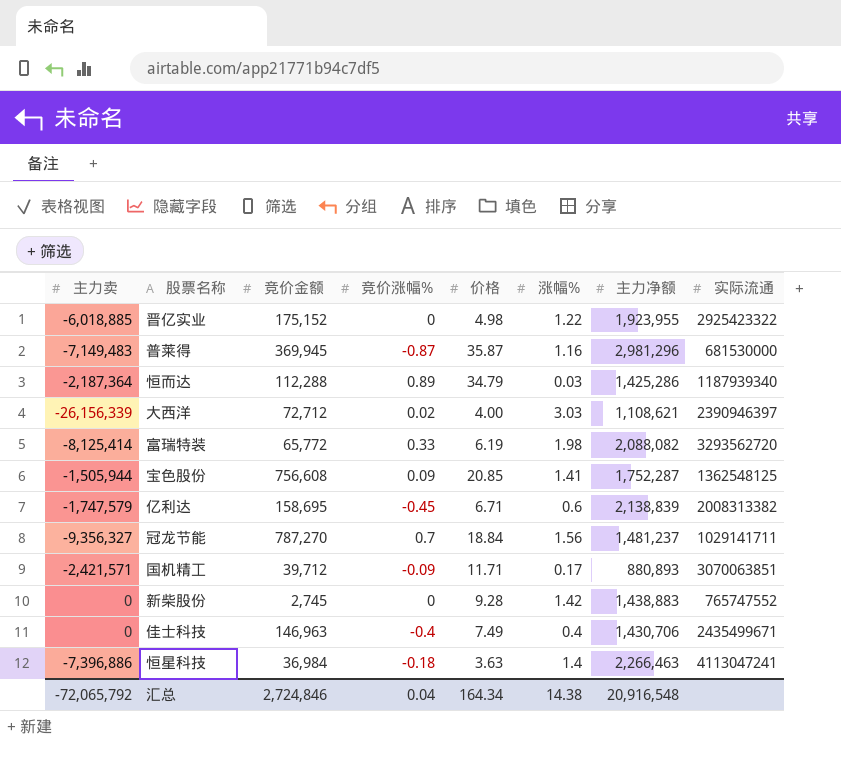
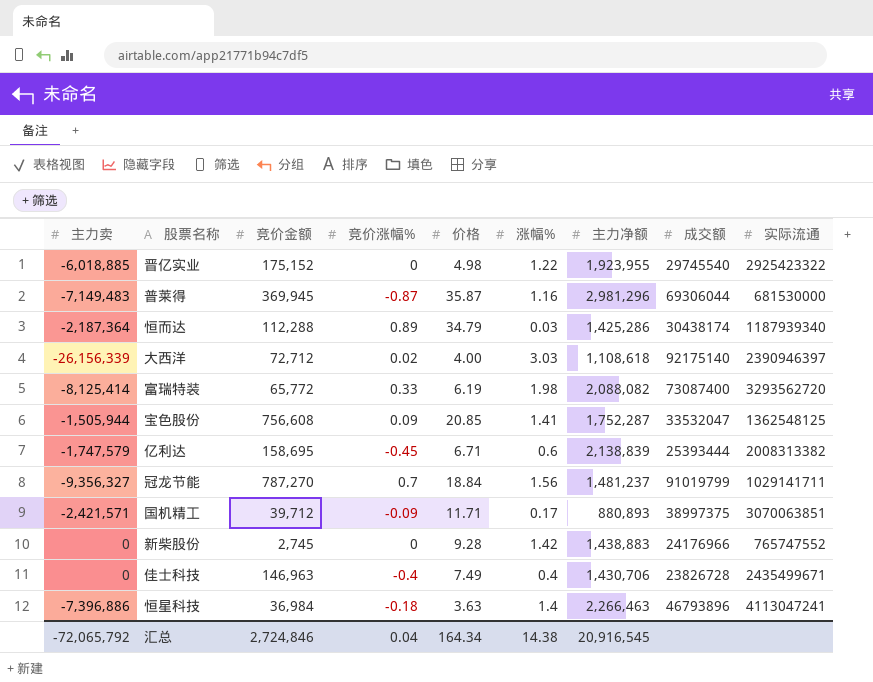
column 成交额 | position: none -> 8
大西洋 | 主力净额: 1,108,621 -> 1,108,618
汇总 | 主力净额: 20,916,548 -> 20,916,545

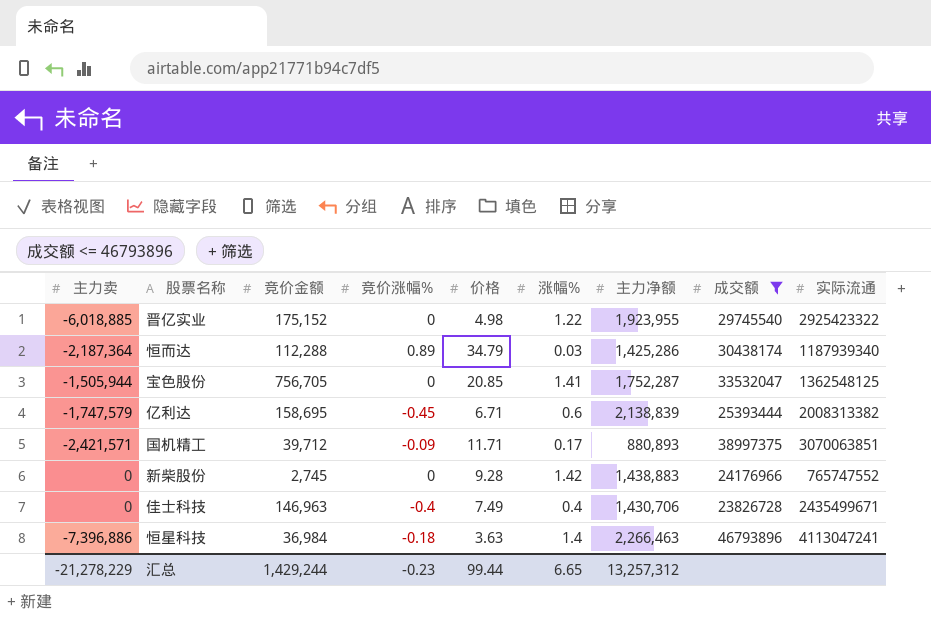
filter: none -> 成交额 <= 46793896
宝色股份 | 竞价金额: 756,608 -> 756,705
宝色股份 | 竞价涨幅%: 0.09 -> 0
汇总 | 主力卖: -72,065,792 -> -21,278,229
汇总 | 竞价金额: 2,724,846 -> 1,429,244
汇总 | 竞价涨幅%: 0.04 -> -0.23
汇总 | 价格: 164.34 -> 99.44
汇总 | 涨幅%: 14.38 -> 6.65
汇总 | 主力净额: 20,916,545 -> 13,257,312

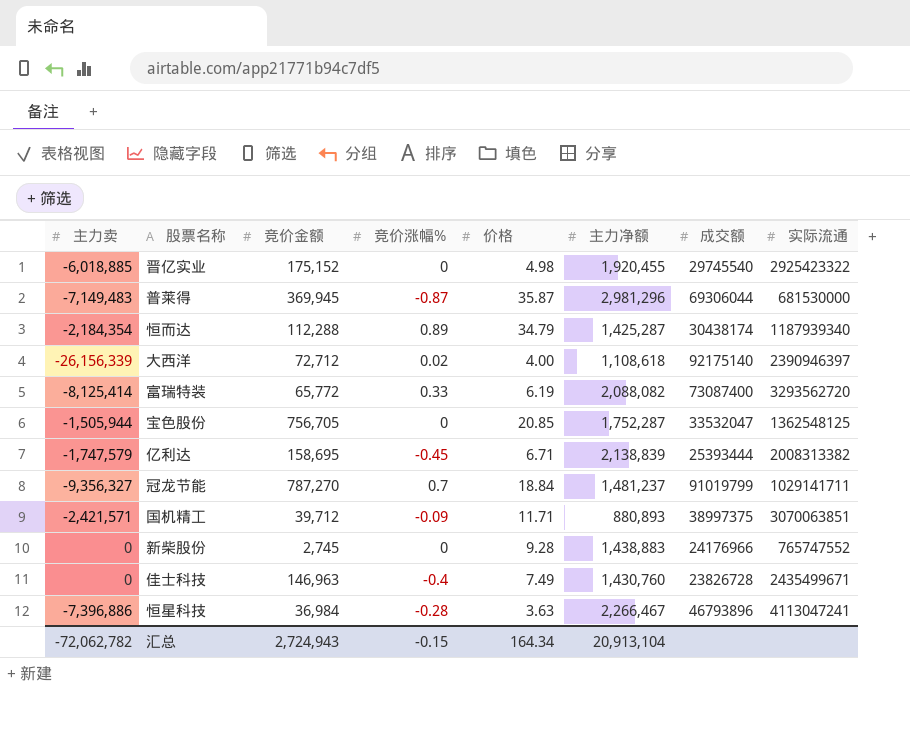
filter: 成交额 <= 46793896 -> none
column 涨幅% | position: 6 -> none
晋亿实业 | 主力净额: 1,923,955 -> 1,920,455
恒而达 | 主力卖: -2,187,364 -> -2,184,354
恒而达 | 主力净额: 1,425,286 -> 1,425,287
佳士科技 | 主力净额: 1,430,706 -> 1,430,760
恒星科技 | 竞价涨幅%: -0.18 -> -0.28
恒星科技 | 主力净额: 2,266,463 -> 2,266,467
汇总 | 主力卖: -21,278,229 -> -72,062,782
汇总 | 竞价金额: 1,429,244 -> 2,724,943
汇总 | 竞价涨幅%: -0.23 -> -0.15
汇总 | 价格: 99.44 -> 164.34
汇总 | 主力净额: 13,257,312 -> 20,913,104

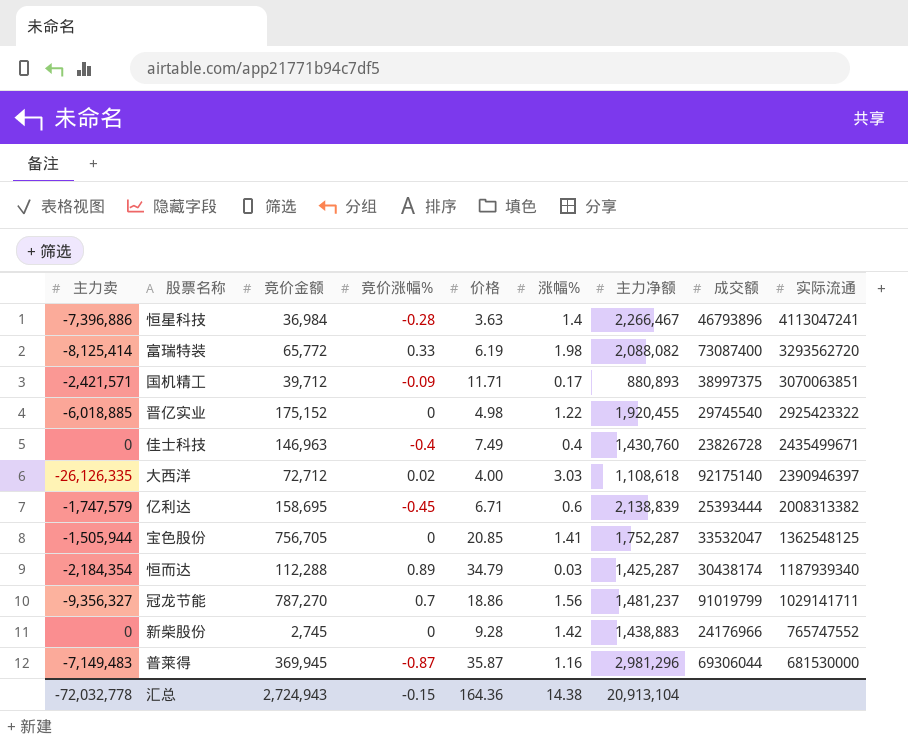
row order: none -> 实际流通 descending
column 涨幅% | position: none -> 6
大西洋 | 主力卖: -26,156,339 -> -26,126,335
冠龙节能 | 价格: 18.84 -> 18.86
汇总 | 主力卖: -72,062,782 -> -72,032,778
汇总 | 价格: 164.34 -> 164.36

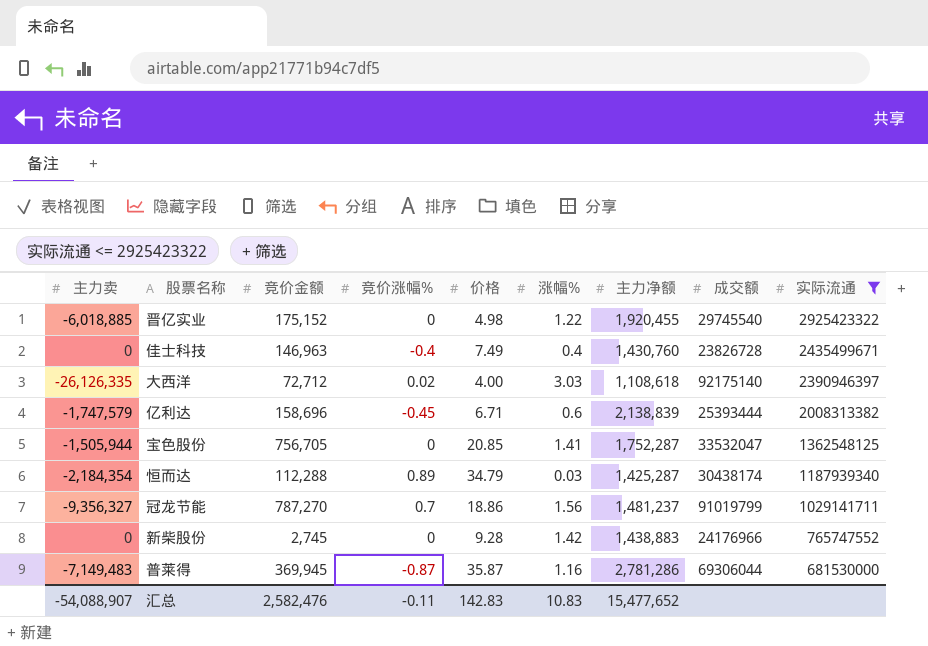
filter: none -> 实际流通 <= 2925423322
亿利达 | 竞价金额: 158,695 -> 158,696
普莱得 | 主力净额: 2,981,296 -> 2,781,286
汇总 | 主力卖: -72,032,778 -> -54,088,907
汇总 | 竞价金额: 2,724,943 -> 2,582,476
汇总 | 竞价涨幅%: -0.15 -> -0.11
汇总 | 价格: 164.36 -> 142.83
汇总 | 涨幅%: 14.38 -> 10.83
汇总 | 主力净额: 20,913,104 -> 15,477,652

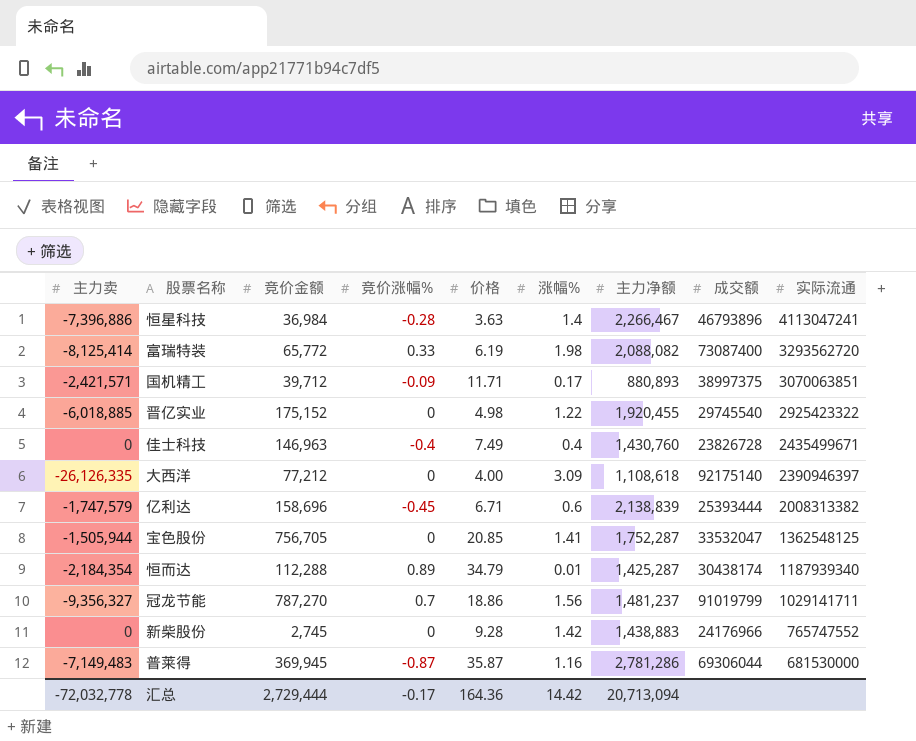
filter: 实际流通 <= 2925423322 -> none
大西洋 | 竞价金额: 72,712 -> 77,212
大西洋 | 竞价涨幅%: 0.02 -> 0
大西洋 | 涨幅%: 3.03 -> 3.09
恒而达 | 涨幅%: 0.03 -> 0.01
汇总 | 主力卖: -54,088,907 -> -72,032,778
汇总 | 竞价金额: 2,582,476 -> 2,729,444
汇总 | 竞价涨幅%: -0.11 -> -0.17
汇总 | 价格: 142.83 -> 164.36
汇总 | 涨幅%: 10.83 -> 14.42
汇总 | 主力净额: 15,477,652 -> 20,713,094

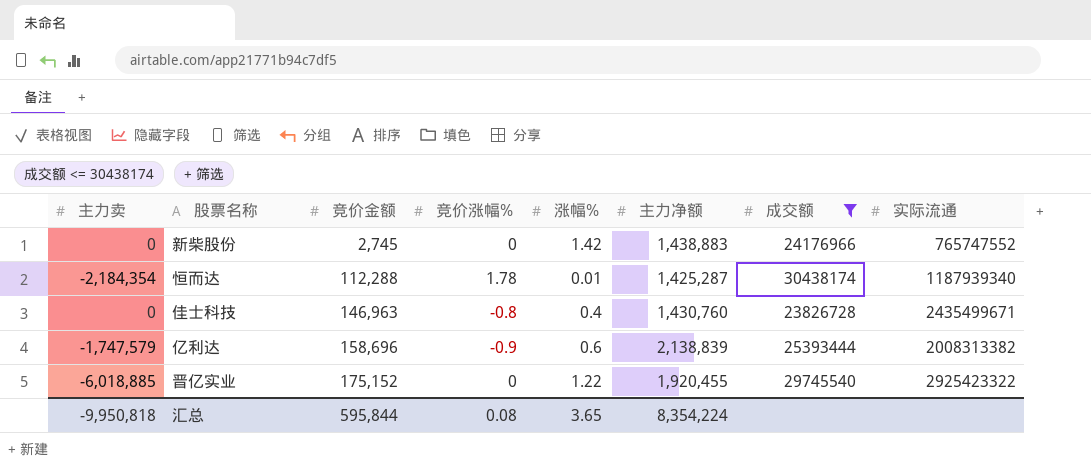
filter: none -> 成交额 <= 30438174
row order: 实际流通 descending -> 竞价金额 ascending
column 价格 | position: 5 -> none
恒而达 | 竞价涨幅%: 0.89 -> 1.78
佳士科技 | 竞价涨幅%: -0.4 -> -0.8
亿利达 | 竞价涨幅%: -0.45 -> -0.9
汇总 | 主力卖: -72,032,778 -> -9,950,818
汇总 | 竞价金额: 2,729,444 -> 595,844
汇总 | 竞价涨幅%: -0.17 -> 0.08
汇总 | 涨幅%: 14.42 -> 3.65
汇总 | 主力净额: 20,713,094 -> 8,354,224

